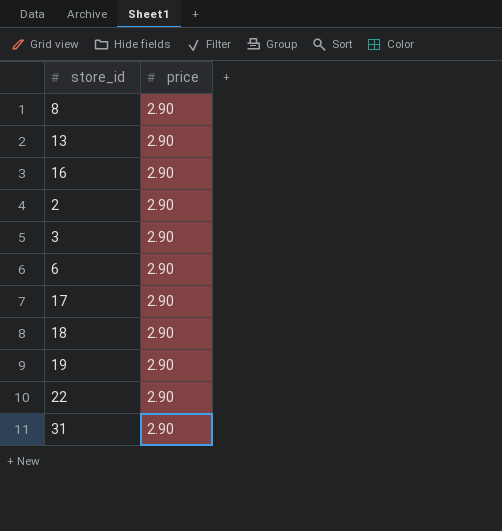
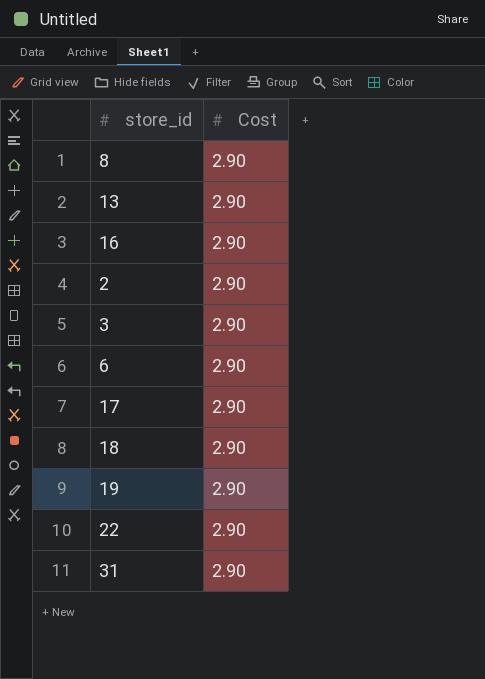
column name: price -> Cost

